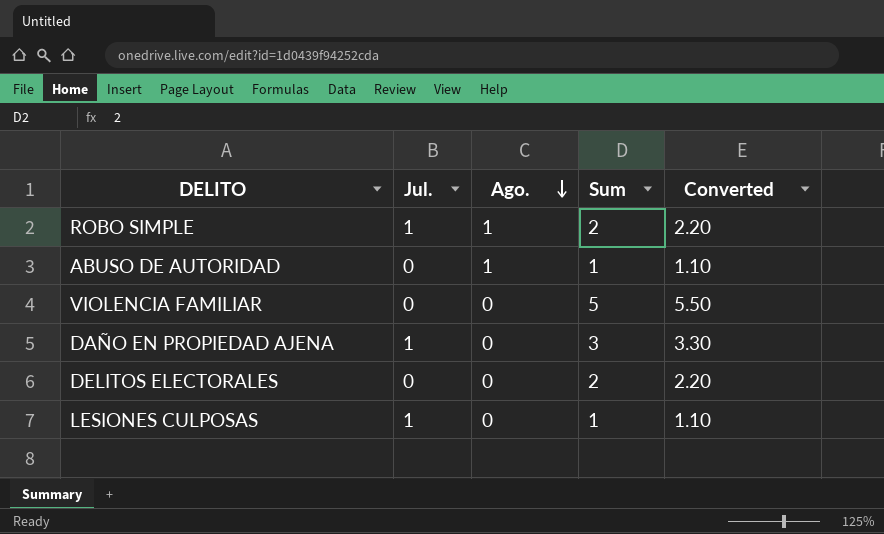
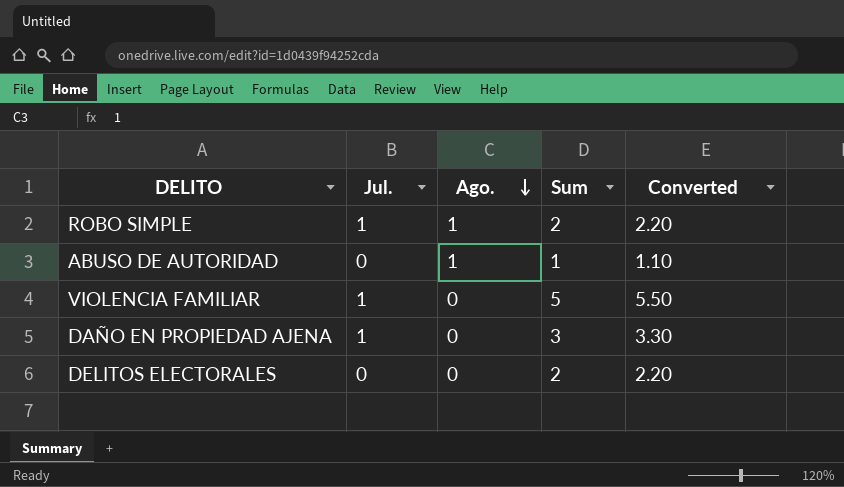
row LESIONES CULPOSAS: 1 | 0 | 1 | 1.10 -> none
VIOLENCIA FAMILIAR | Jul.: 0 -> 1

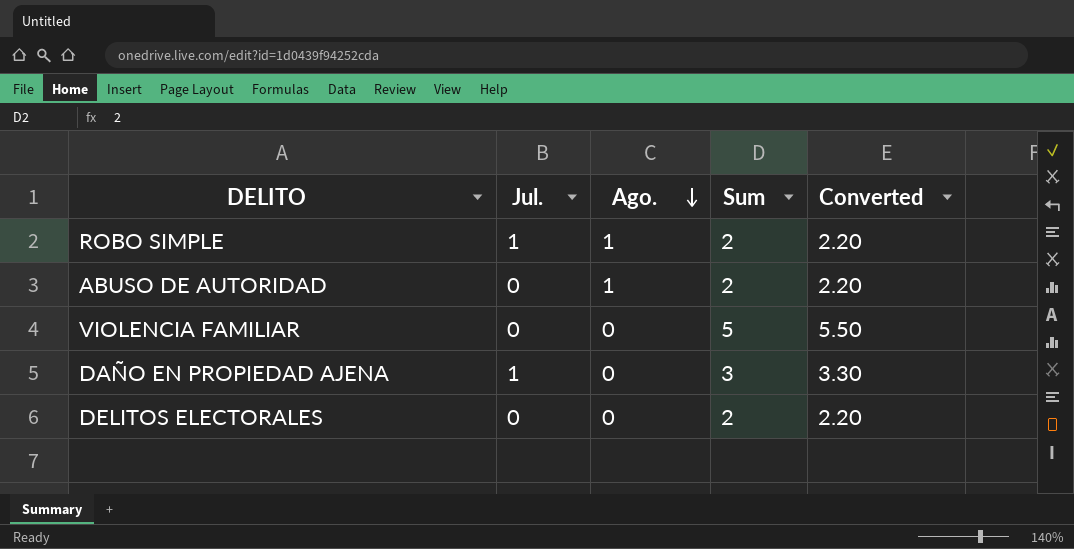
ABUSO DE AUTORIDAD | Sum: 1 -> 2
ABUSO DE AUTORIDAD | Converted: 1.10 -> 2.20
VIOLENCIA FAMILIAR | Jul.: 1 -> 0

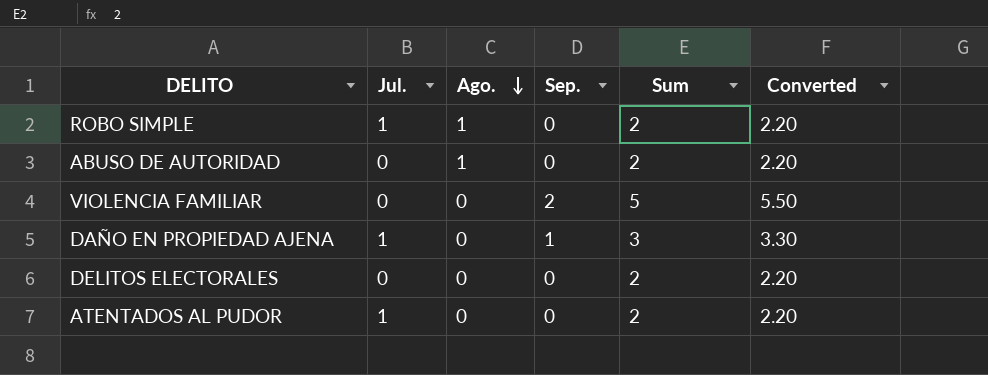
column Sep. | position: none -> 4
row ATENTADOS AL PUDOR: none -> 1 | 0 | 0 | 2 | 2.20

